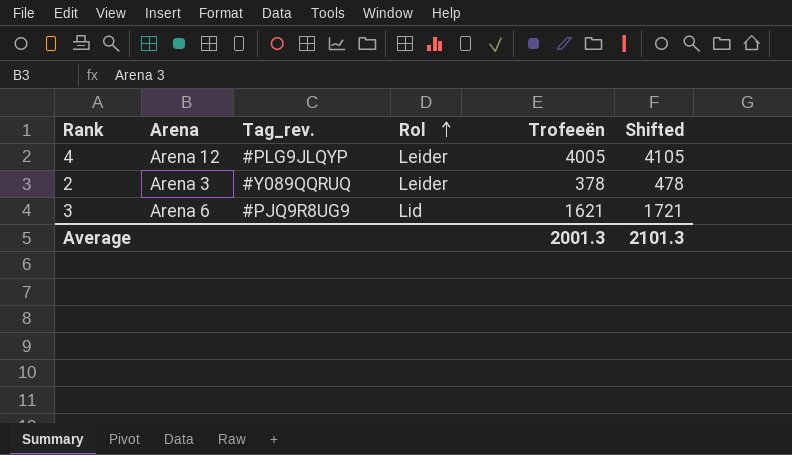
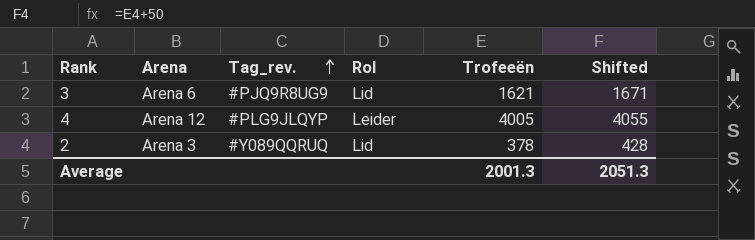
row order: Rol ascending -> Tag_rev. ascending
column Shifted | formula: [Trofeeën] + 100 -> [Trofeeën] + 50
2 | Rol: Leider -> Lid
Average | Shifted: 2101.3 -> 2051.3

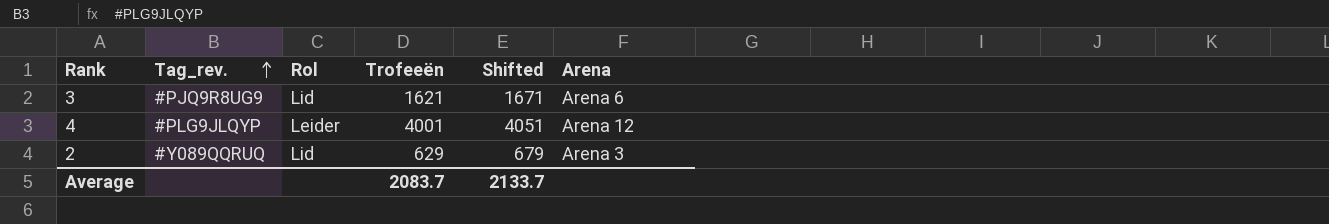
column Arena | position: 2 -> 6
4 | Trofeeën: 4005 -> 4001
4 | Shifted: 4055 -> 4051
2 | Trofeeën: 378 -> 629
2 | Shifted: 428 -> 679
Average | Trofeeën: 2001.3 -> 2083.7
Average | Shifted: 2051.3 -> 2133.7

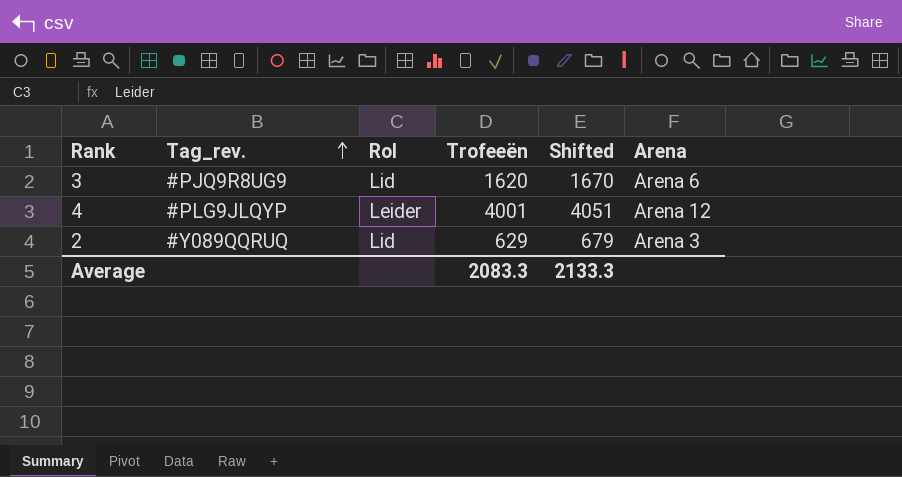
3 | Trofeeën: 1621 -> 1620
3 | Shifted: 1671 -> 1670
Average | Trofeeën: 2083.7 -> 2083.3
Average | Shifted: 2133.7 -> 2133.3

